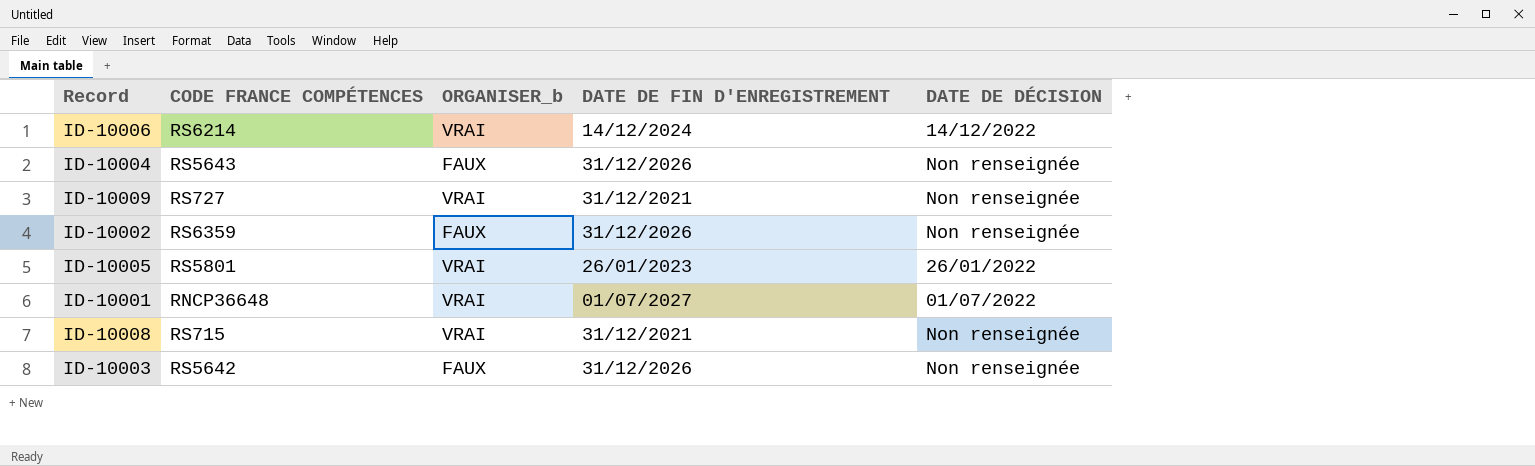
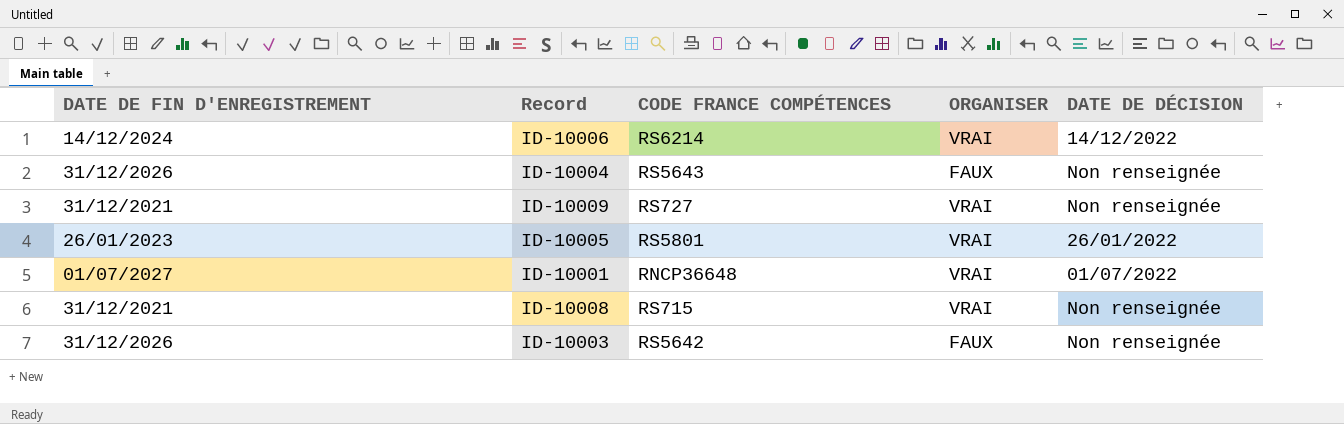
column DATE DE FIN D'ENREGISTREMENT | position: 4 -> 1
column name: ORGANISER_b -> ORGANISER
row ID-10002: RS6359 | FAUX | 31/12/2026 | Non renseignée -> none

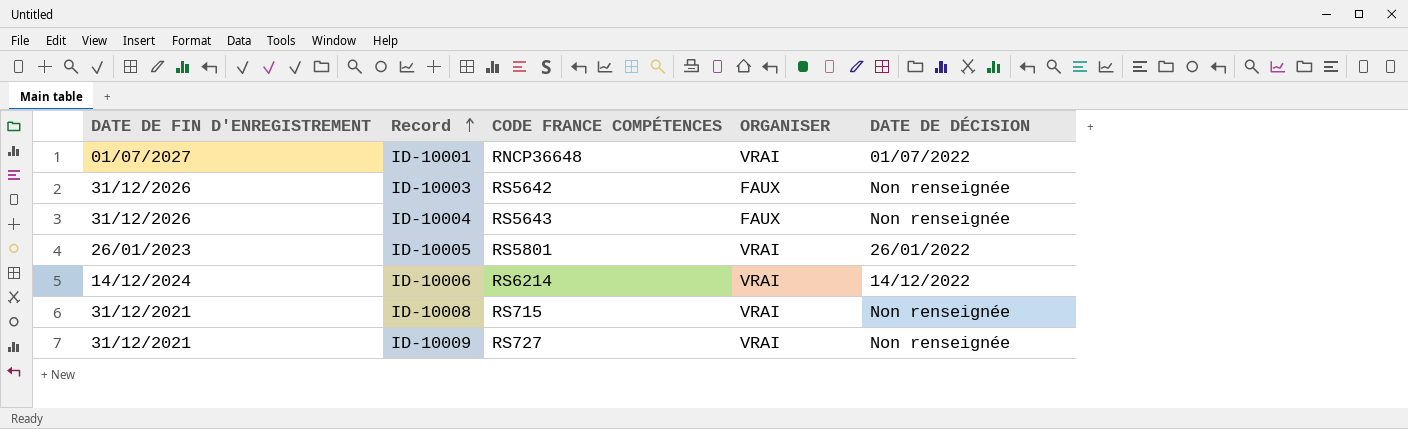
row order: none -> Record ascending

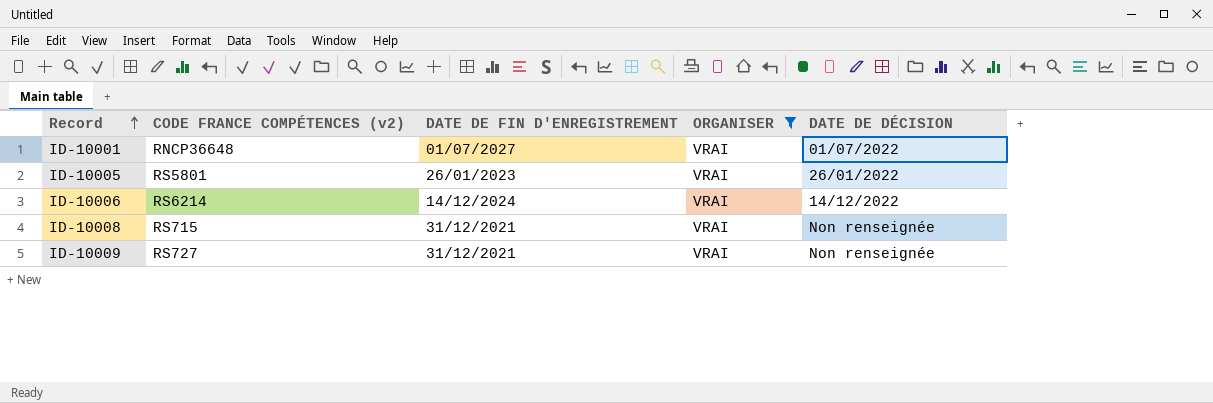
filter: none -> ORGANISER = VRAI
column name: CODE FRANCE COMPÉTENCES -> CODE FRANCE COMPÉTENCES (v2)
column DATE DE FIN D'ENREGISTREMENT | position: 1 -> 3

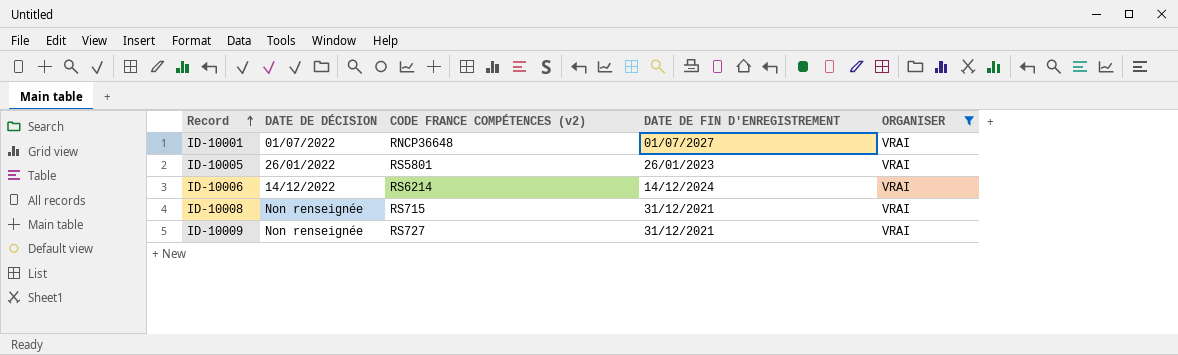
column DATE DE DÉCISION | position: 5 -> 2

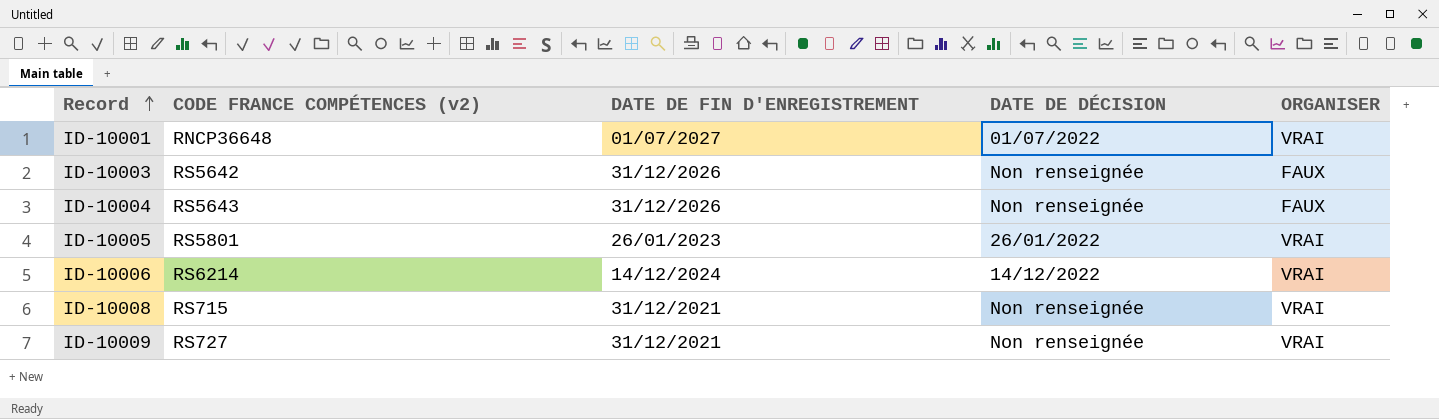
filter: ORGANISER = VRAI -> none
column DATE DE DÉCISION | position: 2 -> 4

